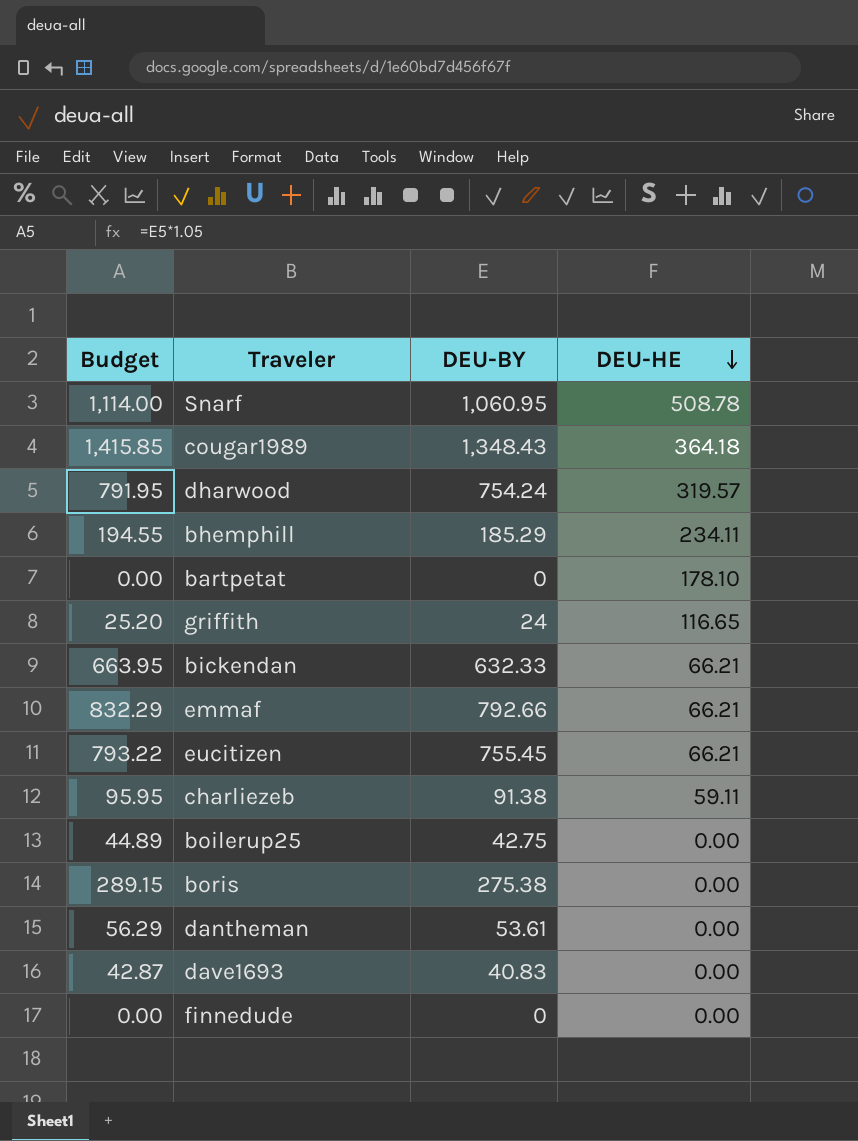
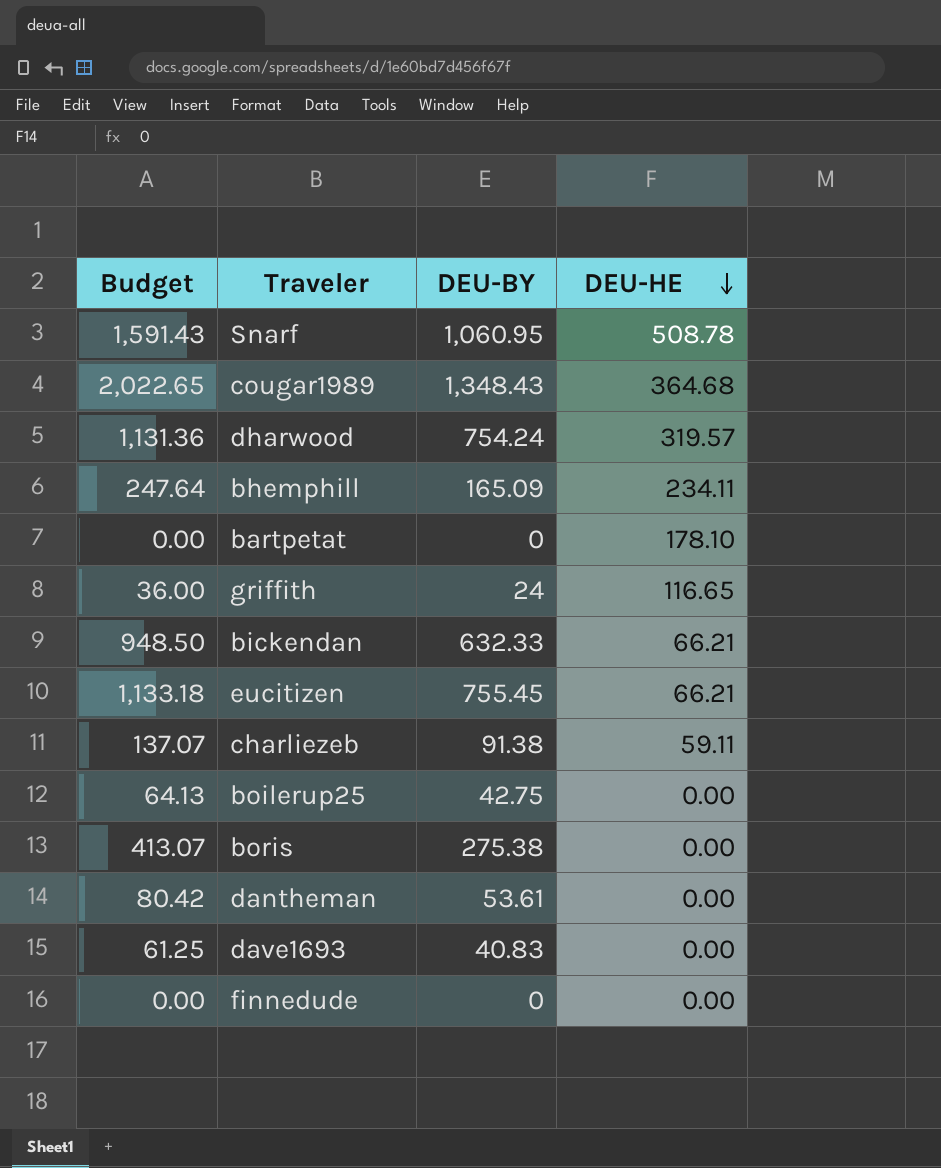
column Budget | formula: [DEU-BY] * 1.05 -> [DEU-BY] * 1.5
row emmaf: 832.29 | 792.66 | 66.21 -> none
cougar1989 | DEU-HE: 364.18 -> 364.68
bhemphill | DEU-BY: 185.29 -> 165.09

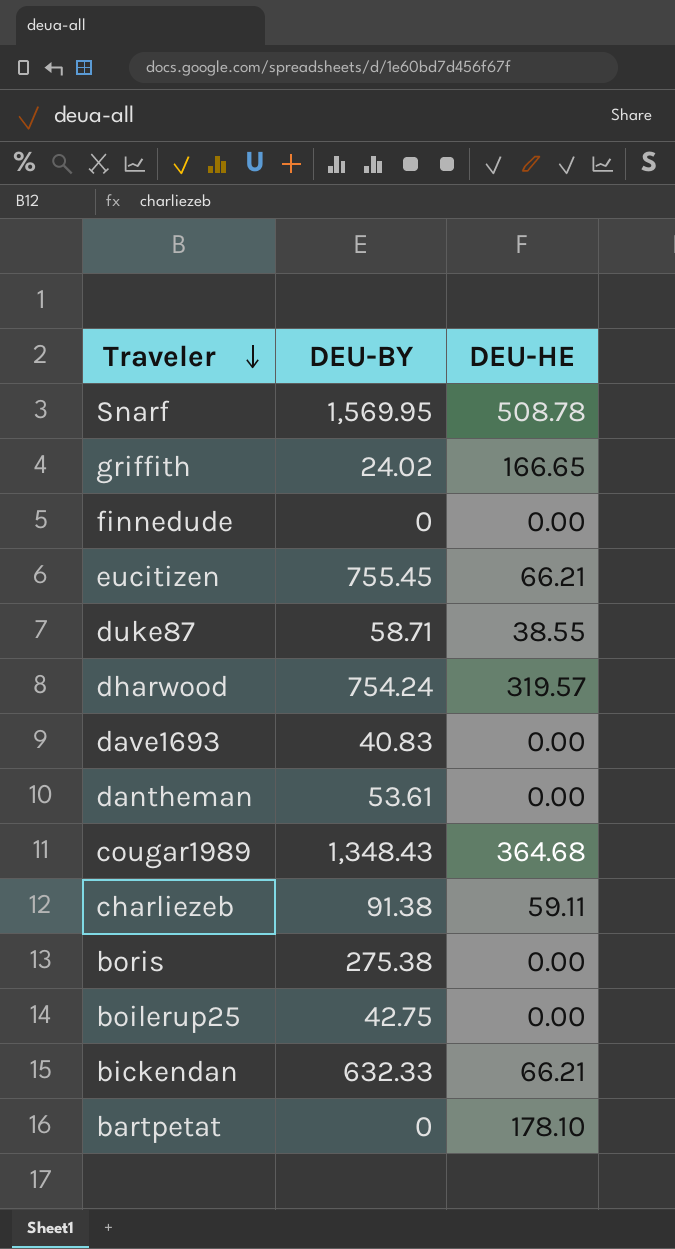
row order: DEU-HE descending -> Traveler descending
column Budget | formula: [DEU-BY] * 1.5 -> none
row bhemphill: 247.64 | 165.09 | 234.11 -> none
Snarf | DEU-BY: 1,060.95 -> 1,569.95
griffith | DEU-BY: 24 -> 24.02
griffith | DEU-HE: 116.65 -> 166.65
row duke87: none -> 58.71 | 38.55

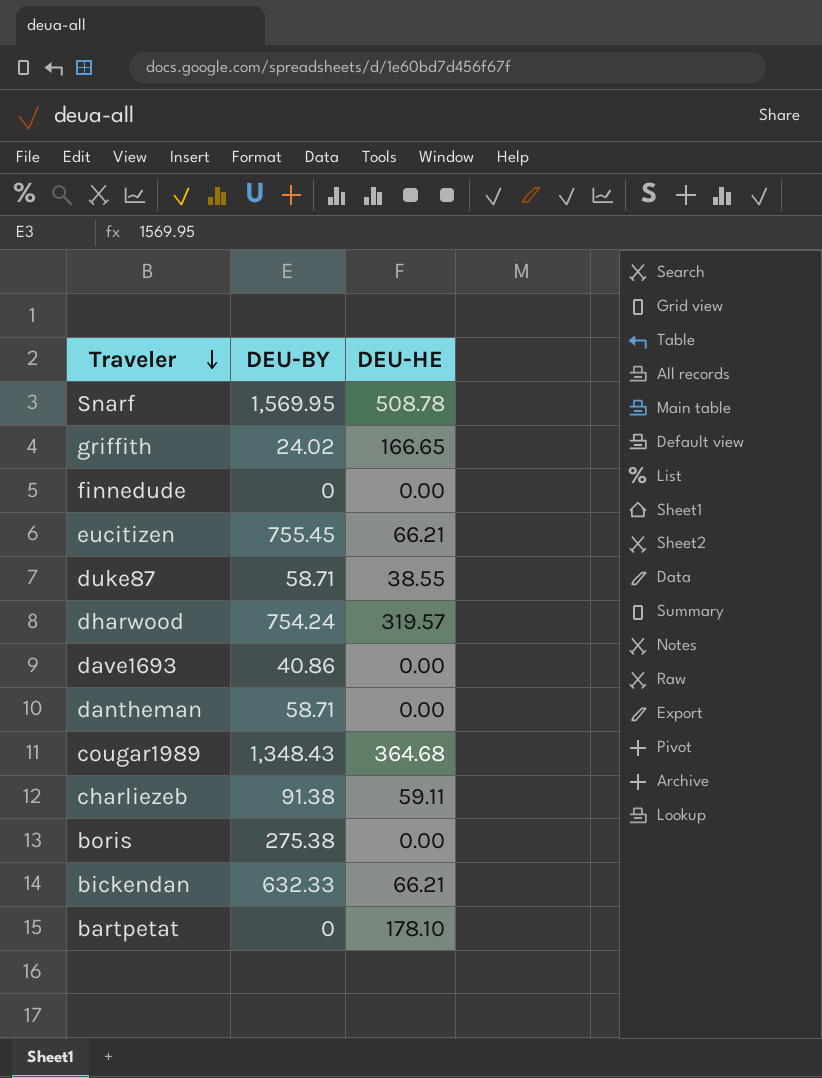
row boilerup25: 42.75 | 0.00 -> none
dave1693 | DEU-BY: 40.83 -> 40.86
dantheman | DEU-BY: 53.61 -> 58.71

